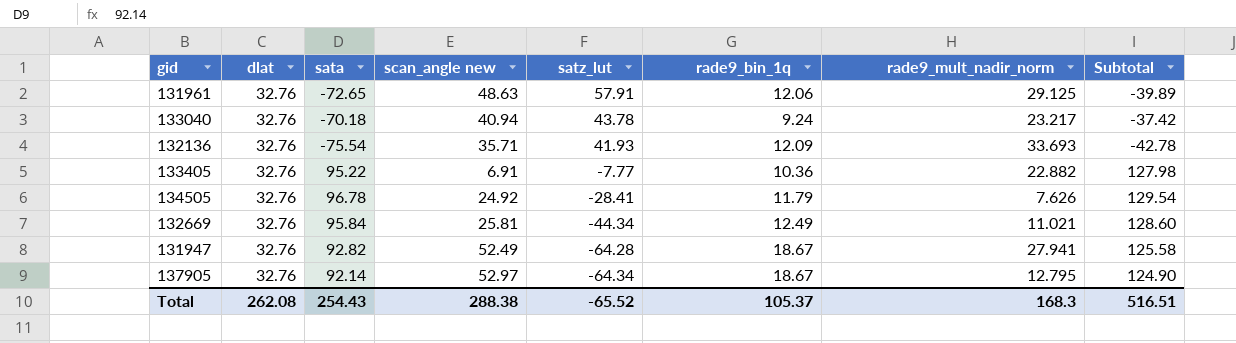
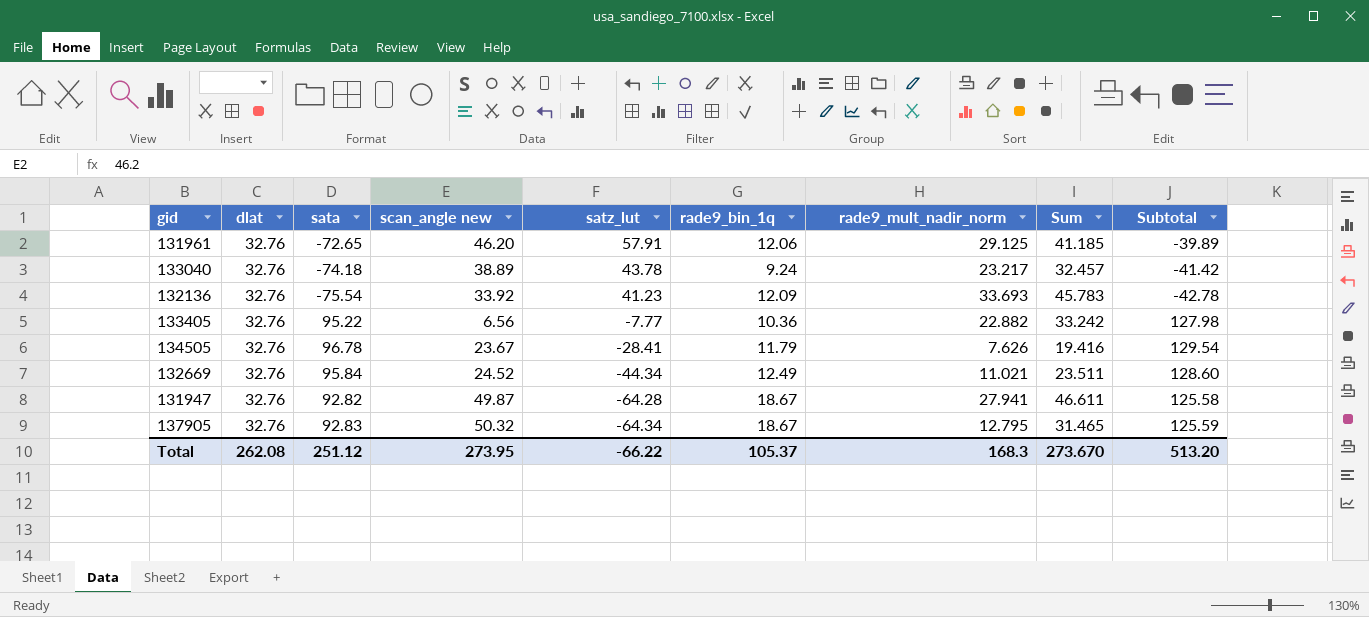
column Sum | formula: none -> [rade9_bin_1q] + [rade9_mult_nadir_norm]
131961 | scan_angle new: 48.63 -> 46.20
133040 | sata: -70.18 -> -74.18
133040 | scan_angle new: 40.94 -> 38.89
133040 | Subtotal: -37.42 -> -41.42
132136 | scan_angle new: 35.71 -> 33.92
132136 | satz_lut: 41.93 -> 41.23
133405 | scan_angle new: 6.91 -> 6.56
134505 | scan_angle new: 24.92 -> 23.67
132669 | scan_angle new: 25.81 -> 24.52
131947 | scan_angle new: 52.49 -> 49.87
137905 | sata: 92.14 -> 92.83
137905 | scan_angle new: 52.97 -> 50.32
137905 | Subtotal: 124.90 -> 125.59
Total | sata: 254.43 -> 251.12
Total | scan_angle new: 288.38 -> 273.95
Total | satz_lut: -65.52 -> -66.22
Total | Subtotal: 516.51 -> 513.20

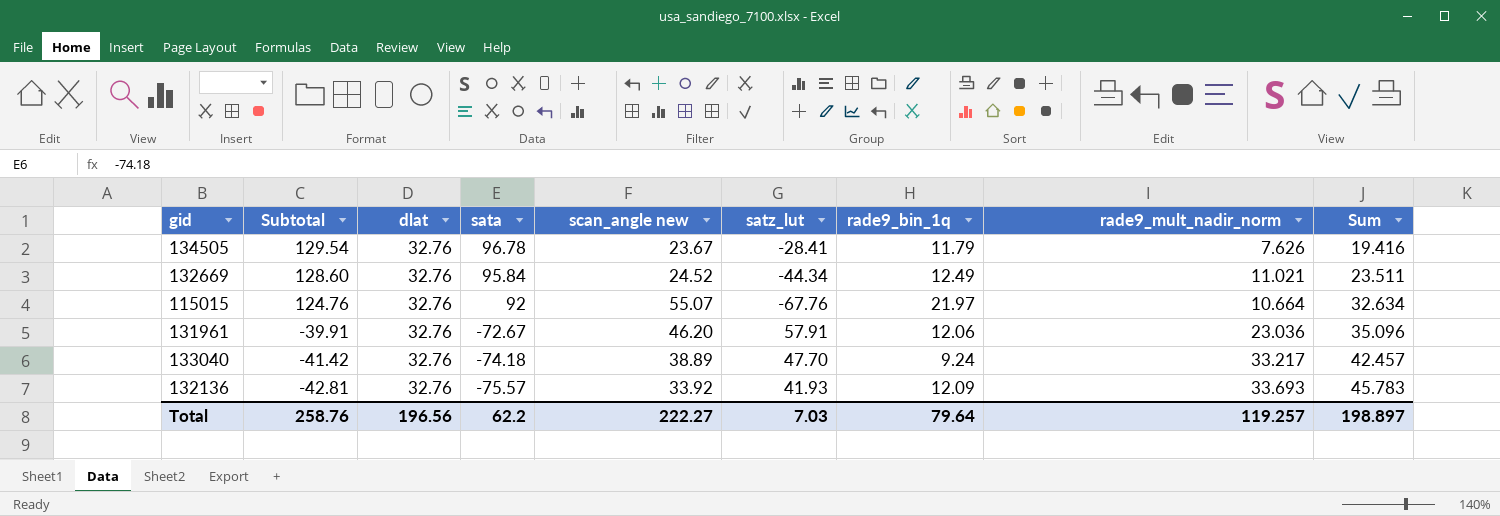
row order: satz_lut descending -> Subtotal descending
column Subtotal | position: 9 -> 2
row 133405: 32.76 | 95.22 | 6.56 | -7.77 | 10.36 | 22.882 | 33.242 | 127.98 -> none
row 131947: 32.76 | 92.82 | 49.87 | -64.28 | 18.67 | 27.941 | 46.611 | 125.58 -> none
row 137905: 32.76 | 92.83 | 50.32 | -64.34 | 18.67 | 12.795 | 31.465 | 125.59 -> none
row 115015: none -> 124.76 | 32.76 | 92 | 55.07 | -67.76 | 21.97 | 10.664 | 32.634
131961 | Subtotal: -39.89 -> -39.91
131961 | sata: -72.65 -> -72.67
131961 | rade9_mult_nadir_norm: 29.125 -> 23.036
131961 | Sum: 41.185 -> 35.096
133040 | satz_lut: 43.78 -> 47.70
133040 | rade9_mult_nadir_norm: 23.217 -> 33.217
133040 | Sum: 32.457 -> 42.457
132136 | Subtotal: -42.78 -> -42.81
132136 | sata: -75.54 -> -75.57
132136 | satz_lut: 41.23 -> 41.93
Total | Subtotal: 513.20 -> 258.76
Total | dlat: 262.08 -> 196.56
Total | sata: 251.12 -> 62.2
Total | scan_angle new: 273.95 -> 222.27
Total | satz_lut: -66.22 -> 7.03
Total | rade9_bin_1q: 105.37 -> 79.64
Total | rade9_mult_nadir_norm: 168.3 -> 119.257
Total | Sum: 273.670 -> 198.897

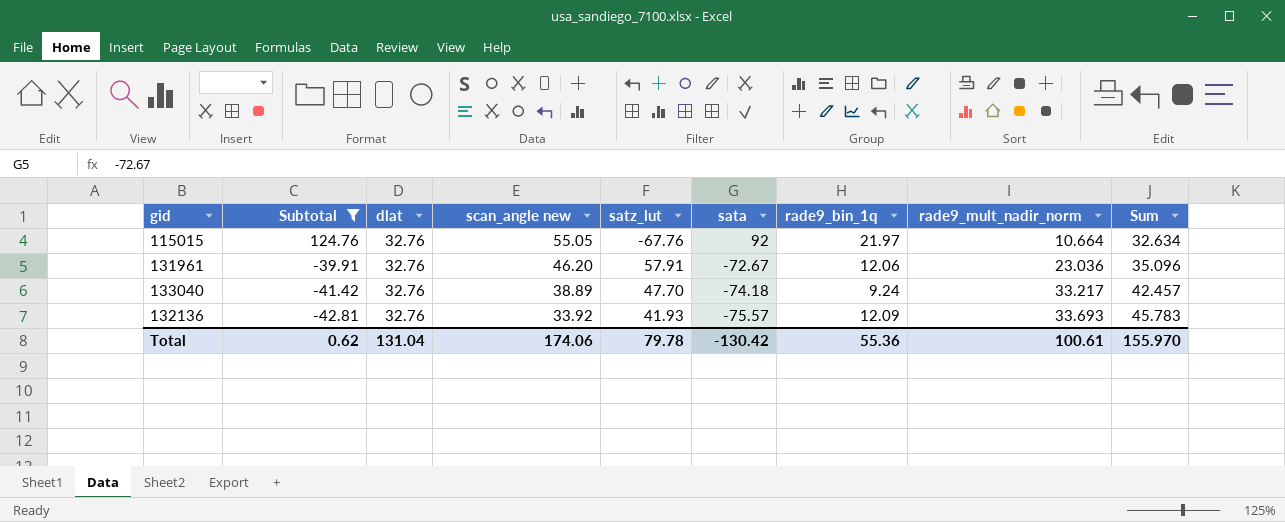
filter: none -> Subtotal <= 124.76
column sata | position: 4 -> 6
115015 | scan_angle new: 55.07 -> 55.05
Total | Subtotal: 258.76 -> 0.62
Total | dlat: 196.56 -> 131.04
Total | scan_angle new: 222.27 -> 174.06
Total | satz_lut: 7.03 -> 79.78
Total | sata: 62.2 -> -130.42
Total | rade9_bin_1q: 79.64 -> 55.36
Total | rade9_mult_nadir_norm: 119.257 -> 100.61
Total | Sum: 198.897 -> 155.970

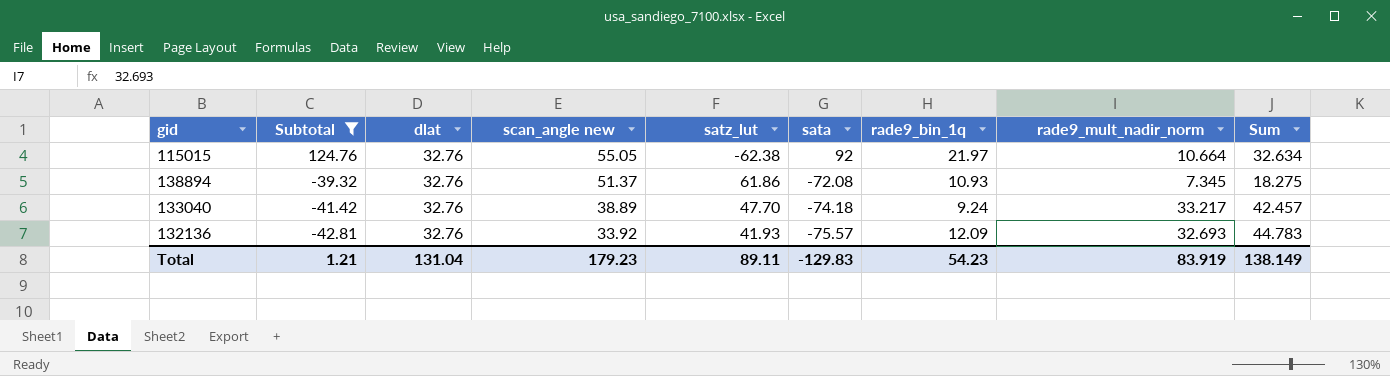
row 131961: -39.91 | 32.76 | 46.20 | 57.91 | -72.67 | 12.06 | 23.036 | 35.096 -> none
115015 | satz_lut: -67.76 -> -62.38
row 138894: none -> -39.32 | 32.76 | 51.37 | 61.86 | -72.08 | 10.93 | 7.345 | 18.275
132136 | rade9_mult_nadir_norm: 33.693 -> 32.693
132136 | Sum: 45.783 -> 44.783
Total | Subtotal: 0.62 -> 1.21
Total | scan_angle new: 174.06 -> 179.23
Total | satz_lut: 79.78 -> 89.11
Total | sata: -130.42 -> -129.83
Total | rade9_bin_1q: 55.36 -> 54.23
Total | rade9_mult_nadir_norm: 100.61 -> 83.919
Total | Sum: 155.970 -> 138.149

